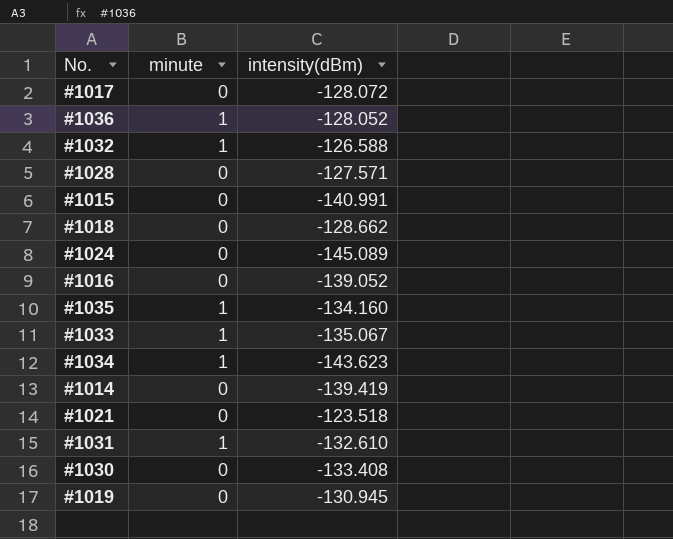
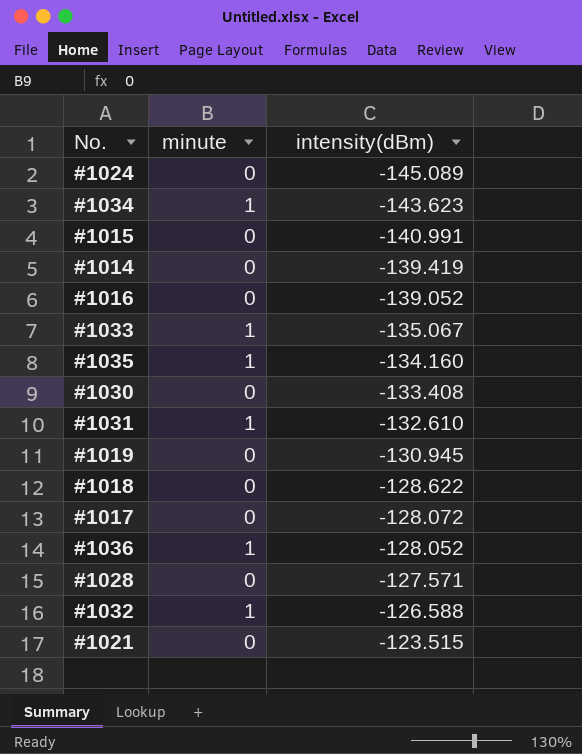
row order: none -> intensity(dBm) ascending
#1018 | intensity(dBm): -128.662 -> -128.622
#1021 | intensity(dBm): -123.518 -> -123.515

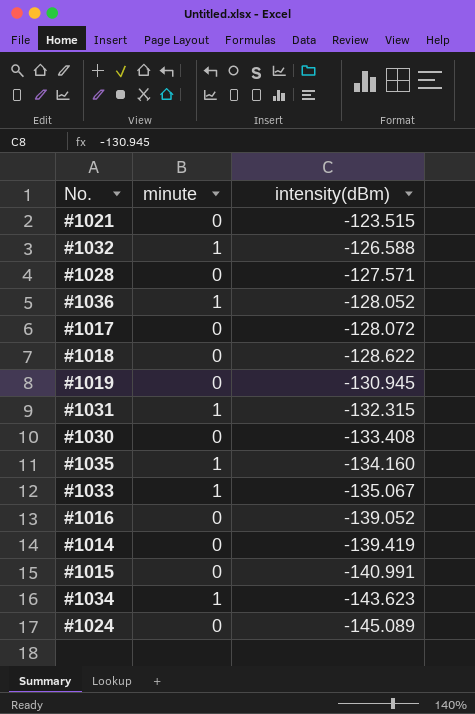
row order: intensity(dBm) ascending -> intensity(dBm) descending
#1031 | intensity(dBm): -132.610 -> -132.315

